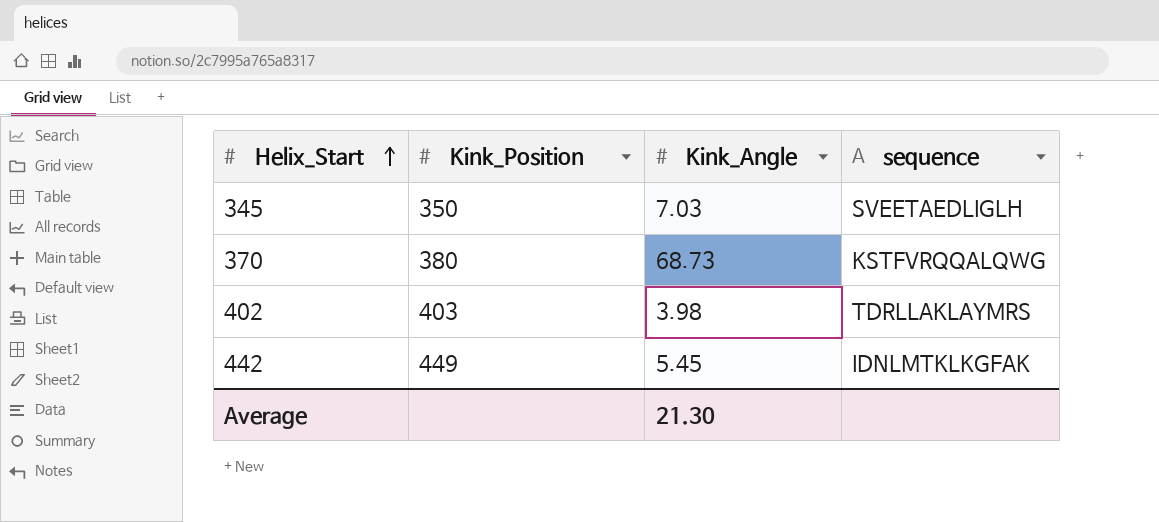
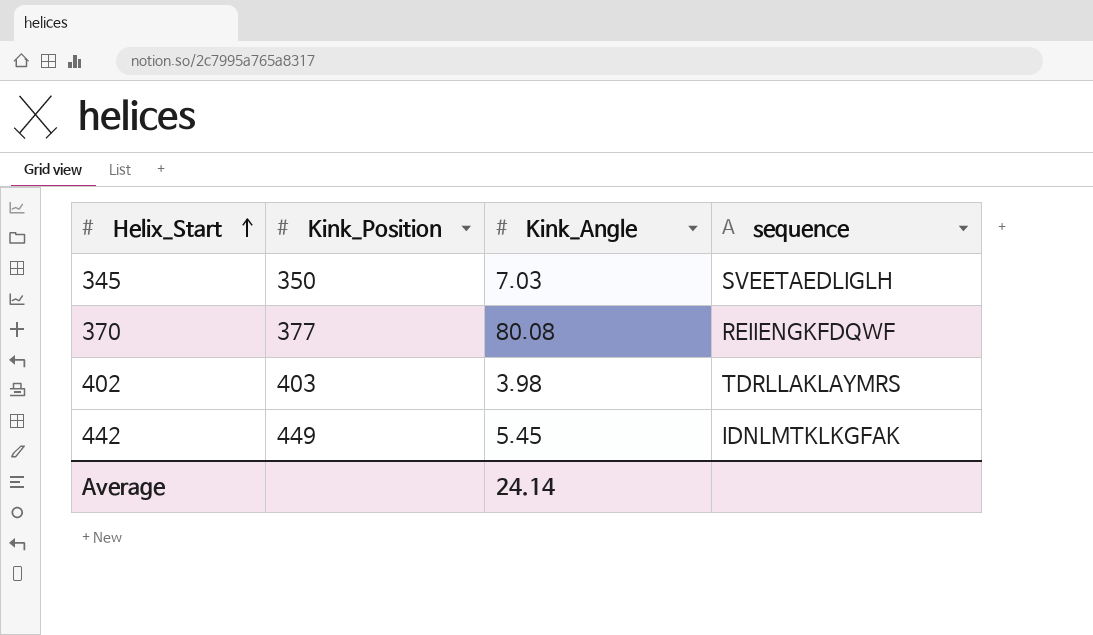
370 | Kink_Position: 380 -> 377
370 | Kink_Angle: 68.73 -> 80.08
370 | sequence: KSTFVRQQALQWG -> REIIENGKFDQWF
Average | Kink_Angle: 21.30 -> 24.14

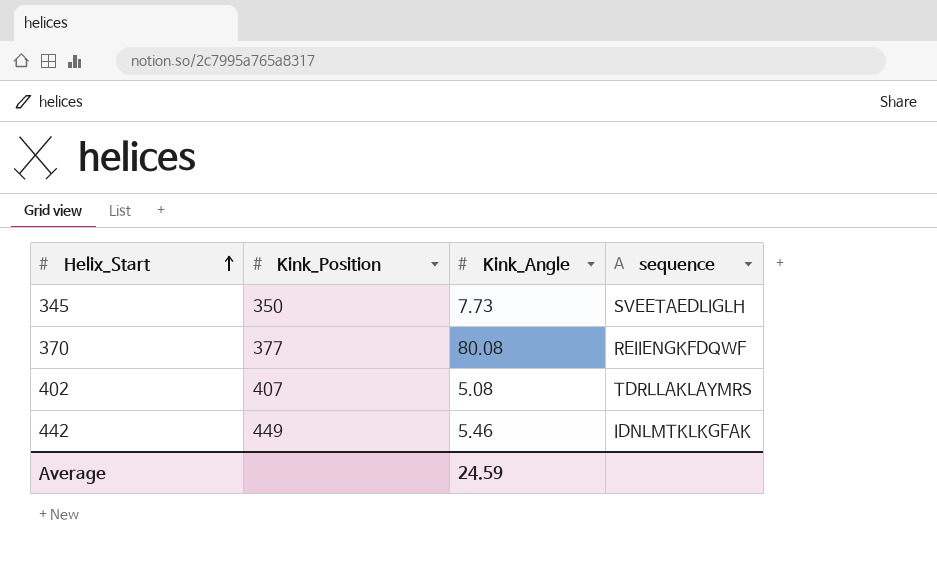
345 | Kink_Angle: 7.03 -> 7.73
402 | Kink_Position: 403 -> 407
402 | Kink_Angle: 3.98 -> 5.08
442 | Kink_Angle: 5.45 -> 5.46
Average | Kink_Angle: 24.14 -> 24.59

